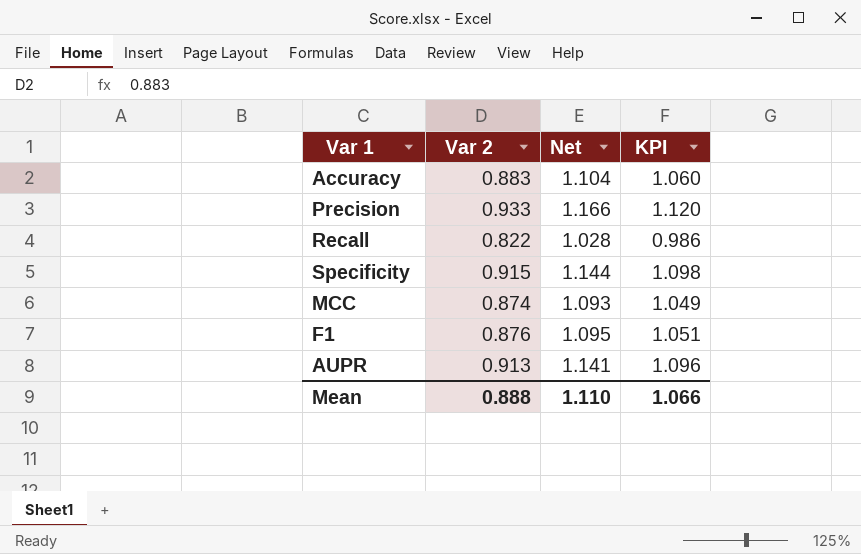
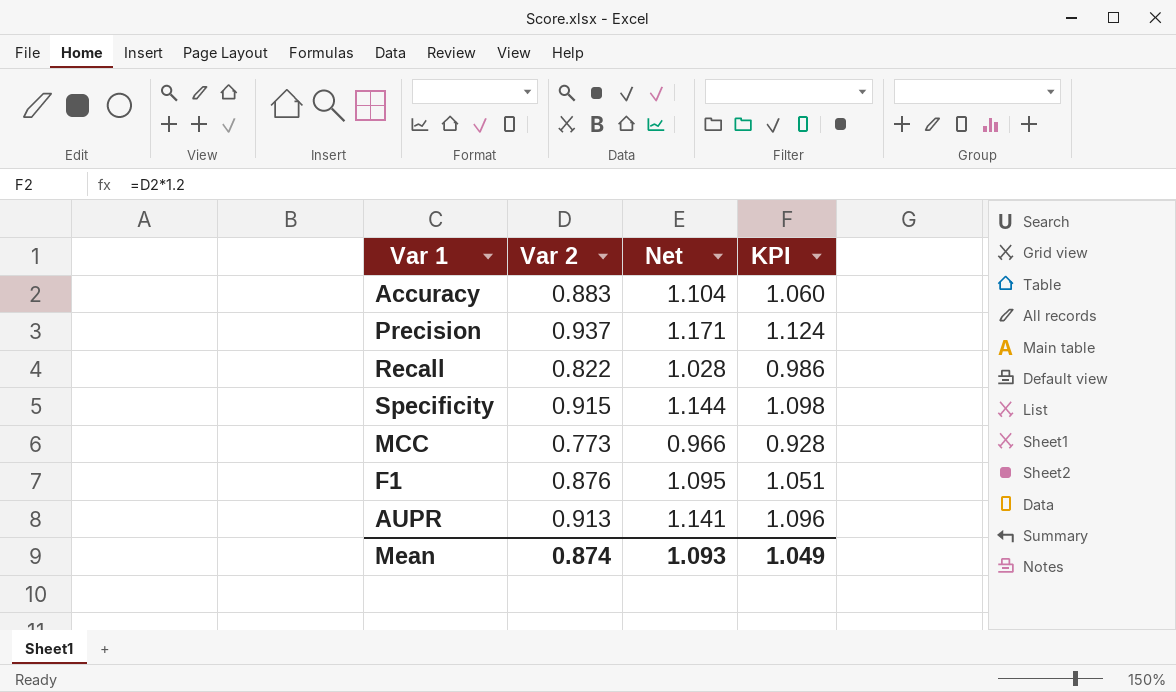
Precision | Var 2: 0.933 -> 0.937
Precision | Net: 1.166 -> 1.171
Precision | KPI: 1.120 -> 1.124
MCC | Var 2: 0.874 -> 0.773
MCC | Net: 1.093 -> 0.966
MCC | KPI: 1.049 -> 0.928
Mean | Var 2: 0.888 -> 0.874
Mean | Net: 1.110 -> 1.093
Mean | KPI: 1.066 -> 1.049

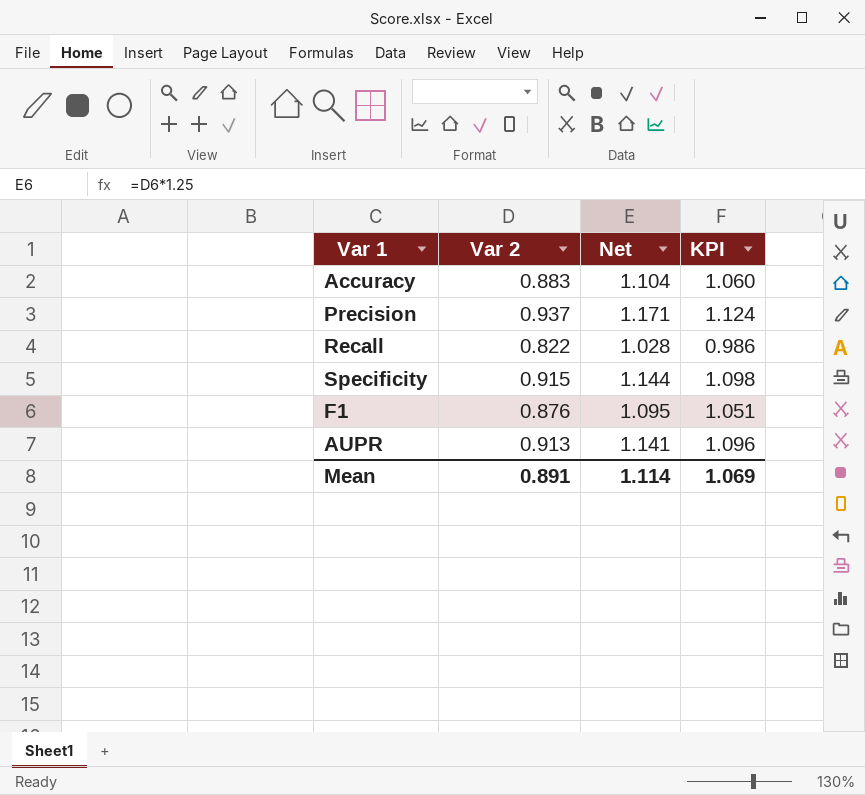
row MCC: 0.773 | 0.966 | 0.928 -> none
Mean | Var 2: 0.874 -> 0.891
Mean | Net: 1.093 -> 1.114
Mean | KPI: 1.049 -> 1.069

